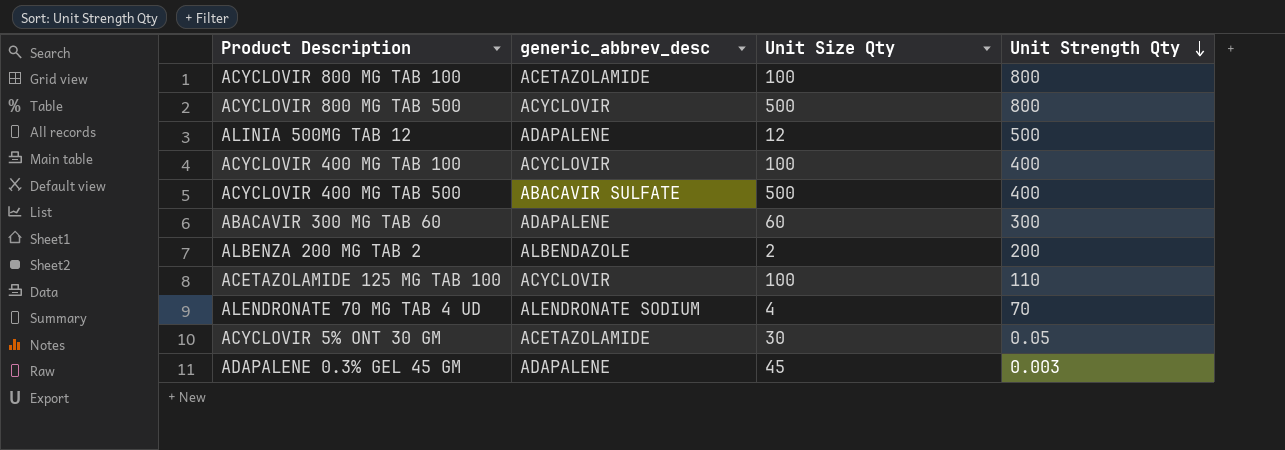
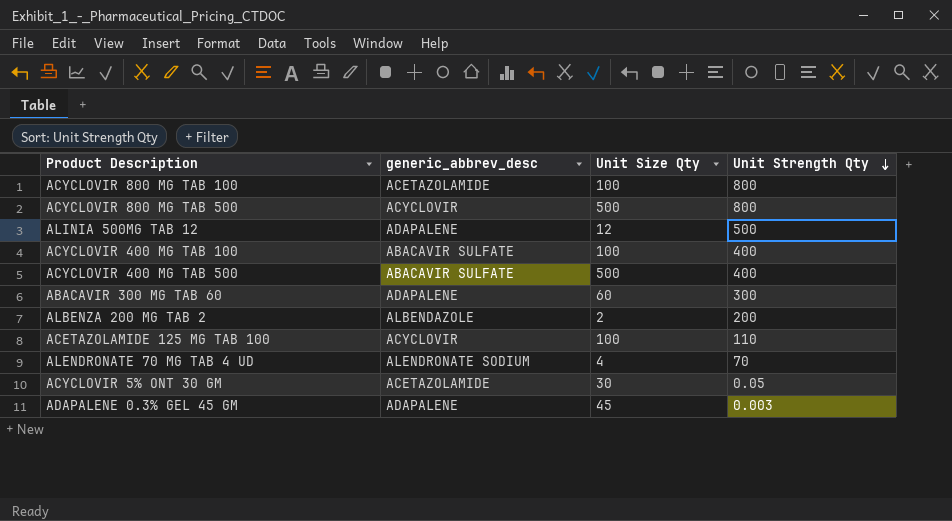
ACYCLOVIR 400 MG TAB 100 | generic_abbrev_desc: ACYCLOVIR -> ABACAVIR SULFATE

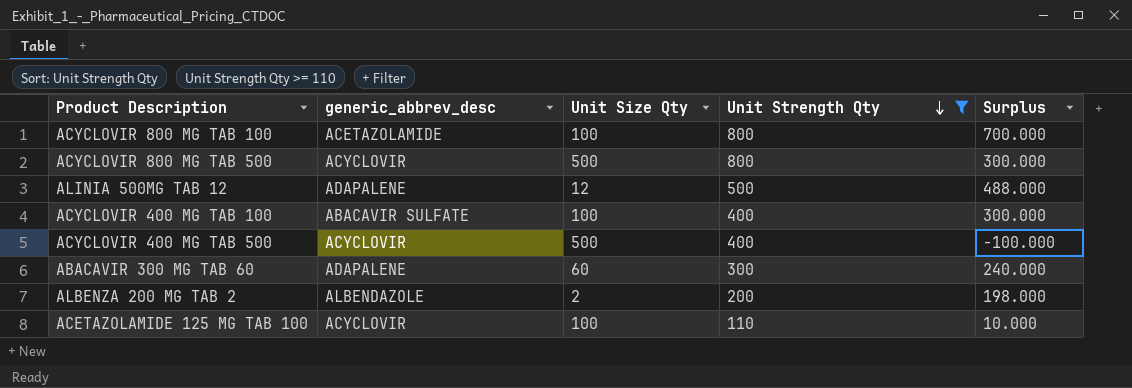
filter: none -> Unit Strength Qty >= 110
column Surplus | formula: none -> [Unit Strength Qty] - [Unit Size Qty]
ACYCLOVIR 400 MG TAB 500 | generic_abbrev_desc: ABACAVIR SULFATE -> ACYCLOVIR

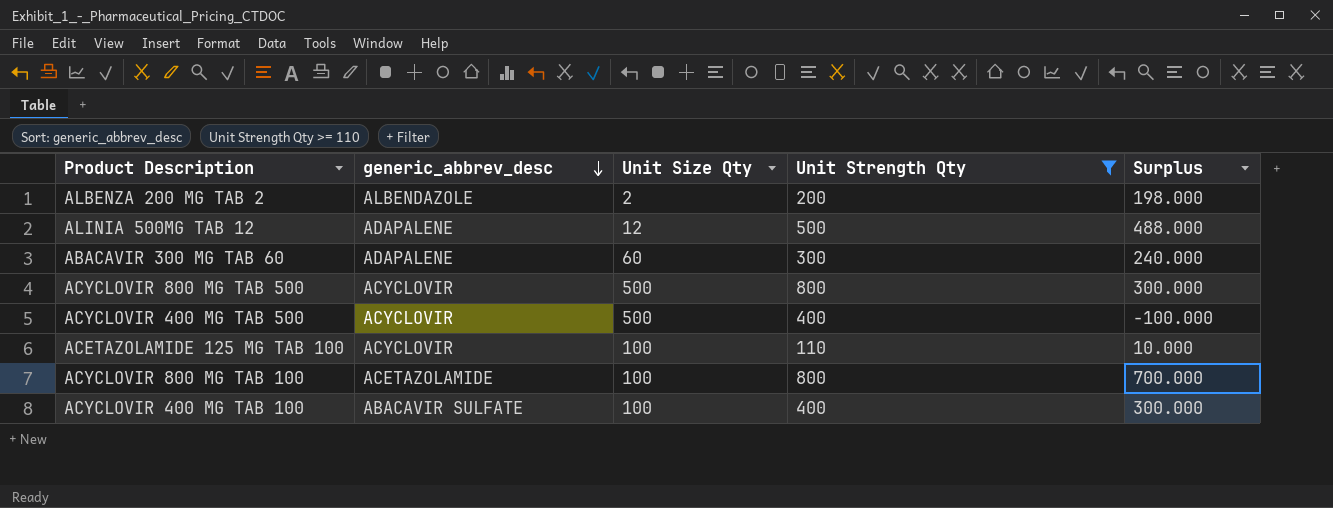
row order: Unit Strength Qty descending -> generic_abbrev_desc descending

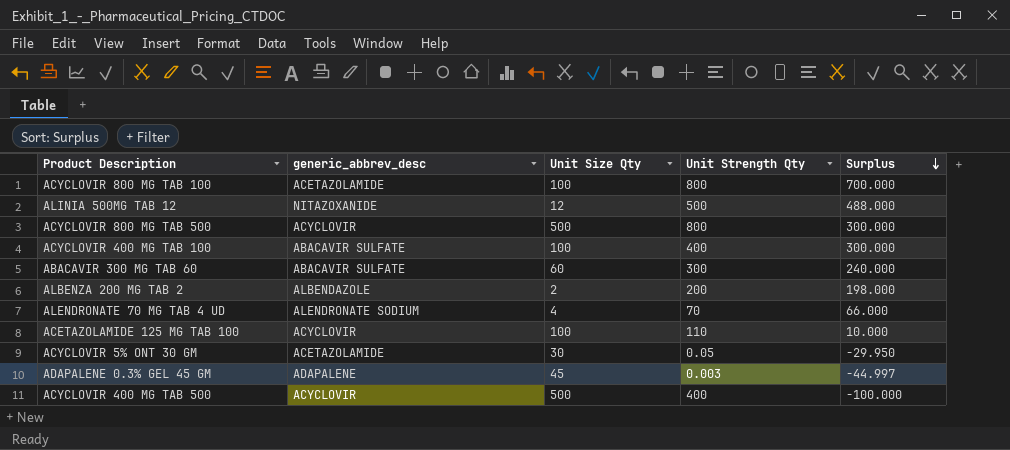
filter: Unit Strength Qty >= 110 -> none
row order: generic_abbrev_desc descending -> Surplus descending
ALINIA 500MG TAB 12 | generic_abbrev_desc: ADAPALENE -> NITAZOXANIDE
ABACAVIR 300 MG TAB 60 | generic_abbrev_desc: ADAPALENE -> ABACAVIR SULFATE

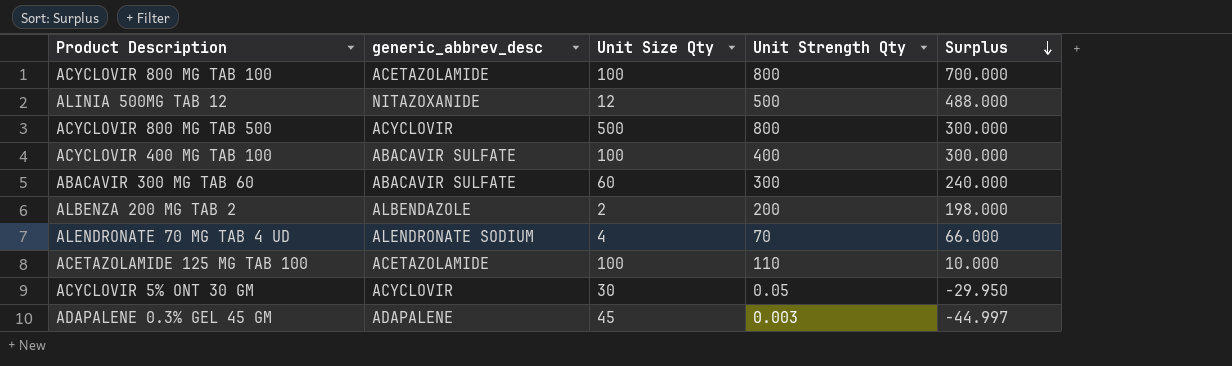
row ACYCLOVIR 400 MG TAB 500: ACYCLOVIR | 500 | 400 | -100.000 -> none
ACETAZOLAMIDE 125 MG TAB 100 | generic_abbrev_desc: ACYCLOVIR -> ACETAZOLAMIDE
ACYCLOVIR 5% ONT 30 GM | generic_abbrev_desc: ACETAZOLAMIDE -> ACYCLOVIR

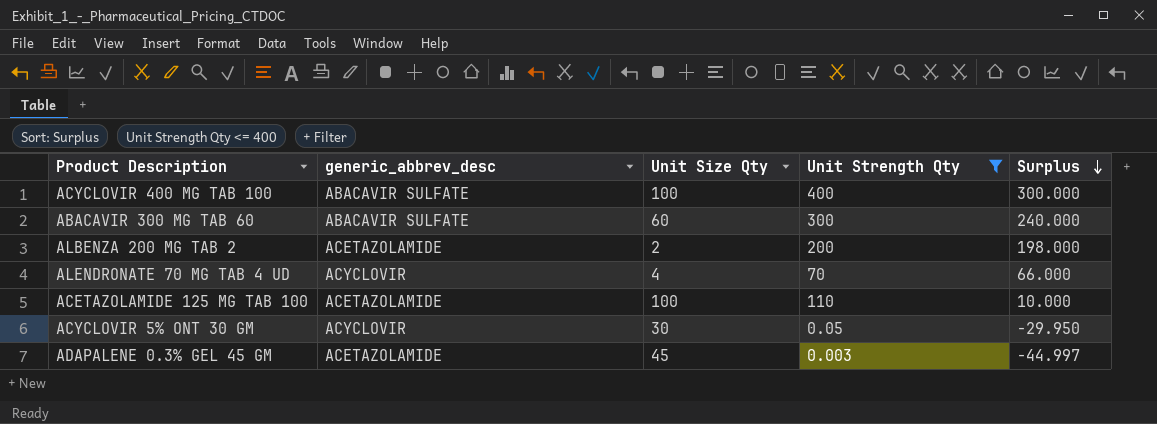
filter: none -> Unit Strength Qty <= 400
ALBENZA 200 MG TAB 2 | generic_abbrev_desc: ALBENDAZOLE -> ACETAZOLAMIDE
ALENDRONATE 70 MG TAB 4 UD | generic_abbrev_desc: ALENDRONATE SODIUM -> ACYCLOVIR
ADAPALENE 0.3% GEL 45 GM | generic_abbrev_desc: ADAPALENE -> ACETAZOLAMIDE

